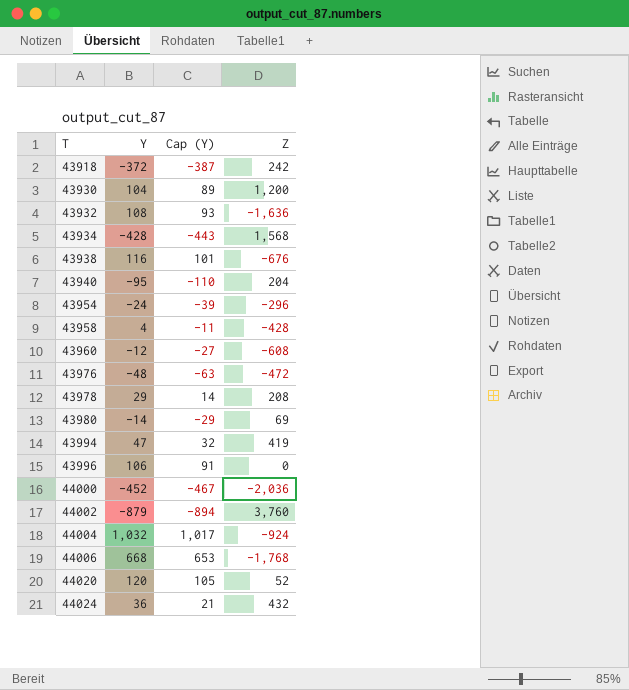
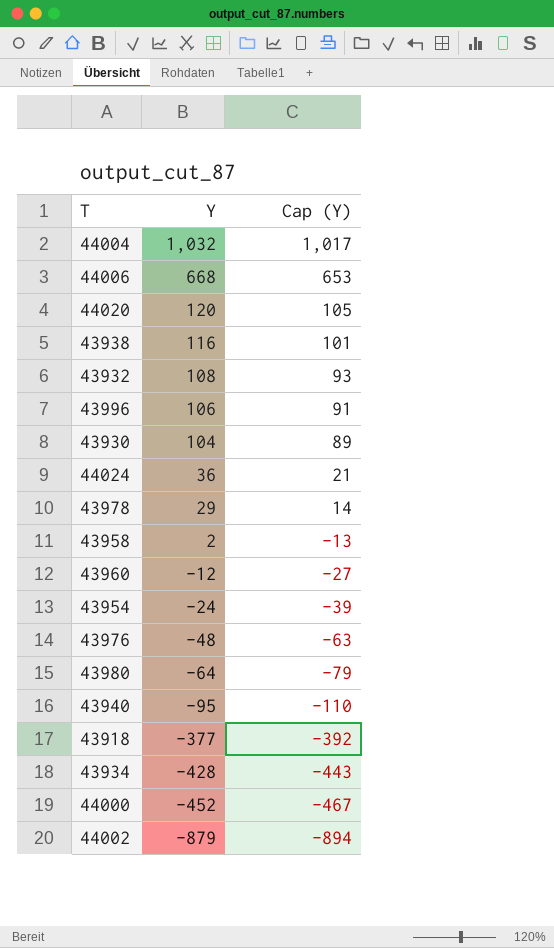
row order: T ascending -> Y descending
column Z | position: 4 -> none
row 43994: 47 | 32 | 419 -> none
43958 | Y: 4 -> 2
43958 | Cap (Y): -11 -> -13
43980 | Y: -14 -> -64
43980 | Cap (Y): -29 -> -79
43918 | Y: -372 -> -377
43918 | Cap (Y): -387 -> -392

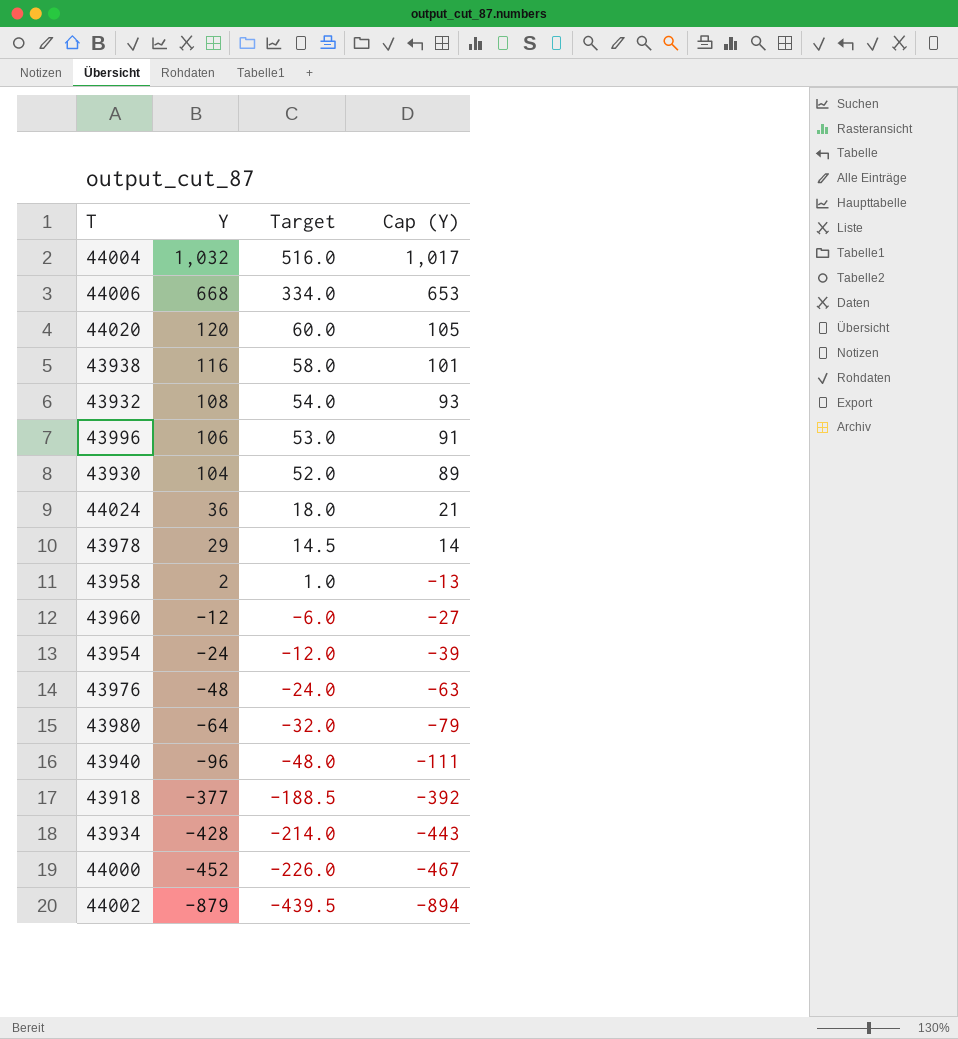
column Target | formula: none -> [Y] * 0.5
43940 | Y: -95 -> -96
43940 | Cap (Y): -110 -> -111

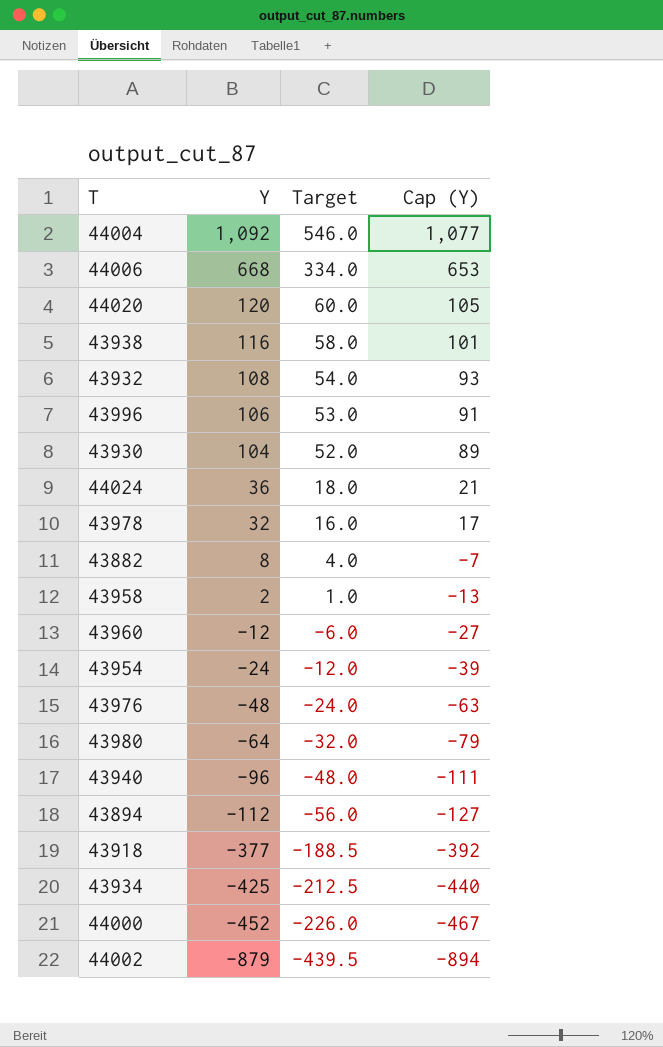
44004 | Y: 1,032 -> 1,092
44004 | Target: 516.0 -> 546.0
44004 | Cap (Y): 1,017 -> 1,077
43978 | Y: 29 -> 32
43978 | Target: 14.5 -> 16.0
43978 | Cap (Y): 14 -> 17
row 43882: none -> 8 | 4.0 | -7
row 43894: none -> -112 | -56.0 | -127
43934 | Y: -428 -> -425
43934 | Target: -214.0 -> -212.5
43934 | Cap (Y): -443 -> -440

